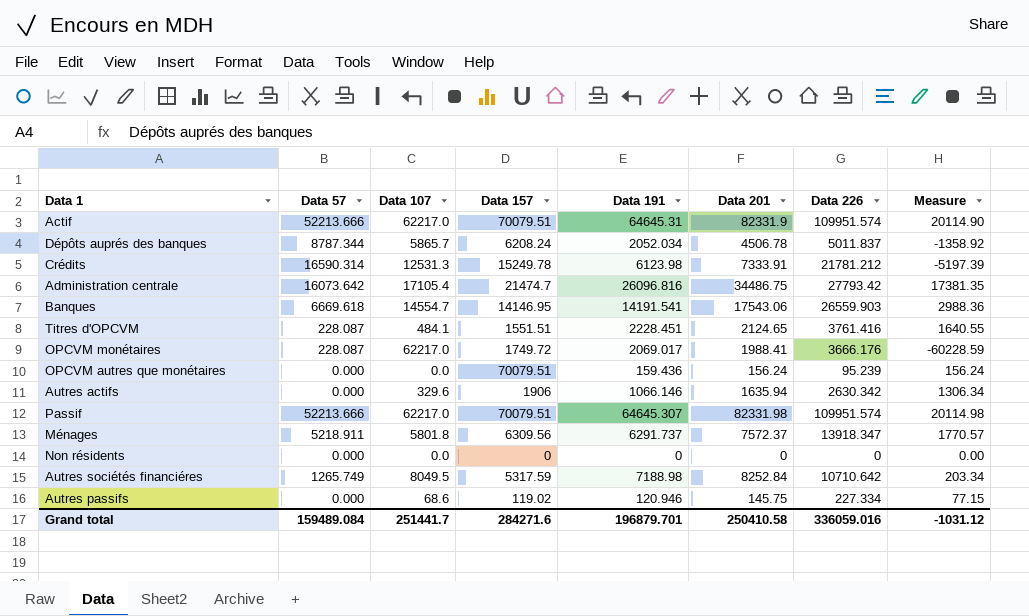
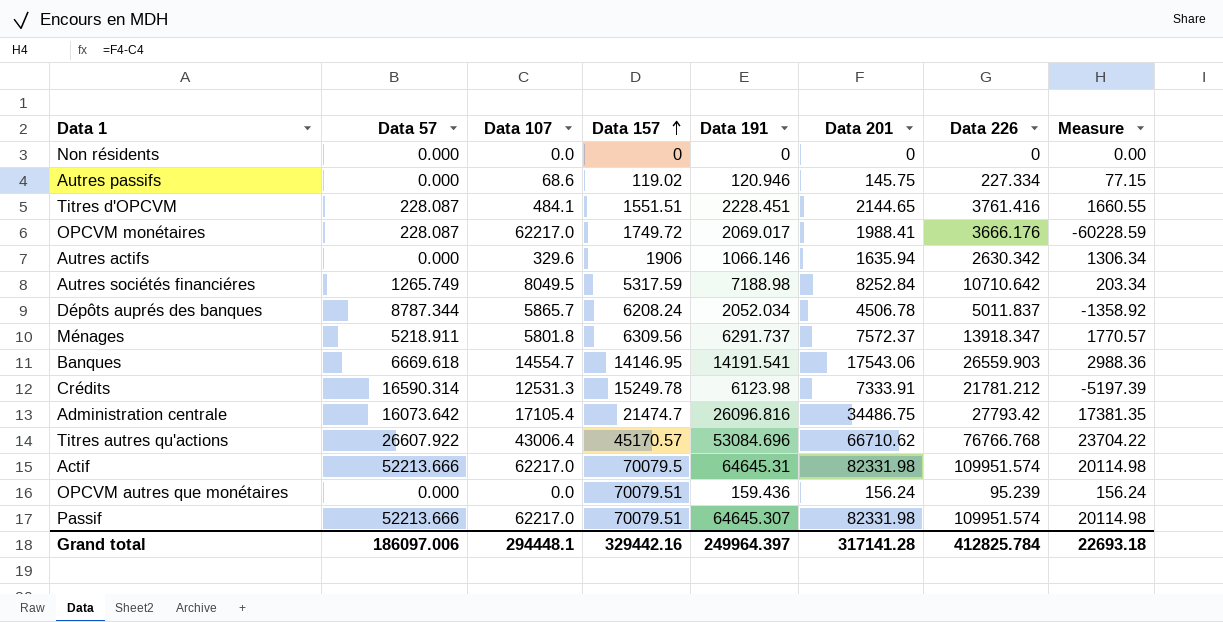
row order: none -> Data 157 ascending
Titres d'OPCVM | Data 201: 2124.65 -> 2144.65
Titres d'OPCVM | Measure: 1640.55 -> 1660.55
row Titres autres qu'actions: none -> 26607.922 | 43006.4 | 45170.57 | 53084.696 | 66710.62 | 76766.768 | 23704.22
Actif | Data 157: 70079.51 -> 70079.5
Actif | Data 201: 82331.9 -> 82331.98
Actif | Measure: 20114.90 -> 20114.98
Grand total | Data 57: 159489.084 -> 186097.006
Grand total | Data 107: 251441.7 -> 294448.1
Grand total | Data 157: 284271.6 -> 329442.16
Grand total | Data 191: 196879.701 -> 249964.397
Grand total | Data 201: 250410.58 -> 317141.28
Grand total | Data 226: 336059.016 -> 412825.784
Grand total | Measure: -1031.12 -> 22693.18

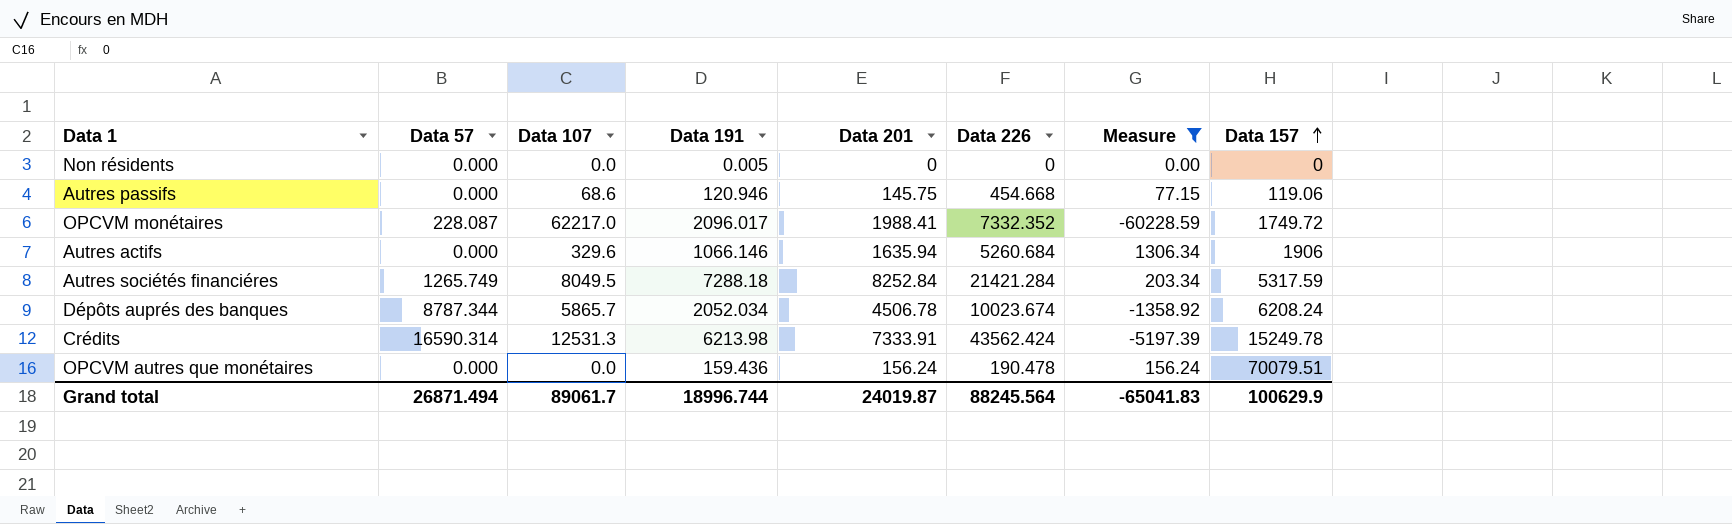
filter: none -> Measure <= 1306.34
column Data 157 | position: 4 -> 8
Non résidents | Data 191: 0 -> 0.005
Autres passifs | Data 226: 227.334 -> 454.668
Autres passifs | Data 157: 119.02 -> 119.06
OPCVM monétaires | Data 191: 2069.017 -> 2096.017
OPCVM monétaires | Data 226: 3666.176 -> 7332.352
Autres actifs | Data 226: 2630.342 -> 5260.684
Autres sociétés financiéres | Data 191: 7188.98 -> 7288.18
Autres sociétés financiéres | Data 226: 10710.642 -> 21421.284
Dépôts auprés des banques | Data 226: 5011.837 -> 10023.674
Crédits | Data 191: 6123.98 -> 6213.98
Crédits | Data 226: 21781.212 -> 43562.424
OPCVM autres que monétaires | Data 226: 95.239 -> 190.478
Grand total | Data 57: 186097.006 -> 26871.494
Grand total | Data 107: 294448.1 -> 89061.7
Grand total | Data 191: 249964.397 -> 18996.744
Grand total | Data 201: 317141.28 -> 24019.87
Grand total | Data 226: 412825.784 -> 88245.564
Grand total | Measure: 22693.18 -> -65041.83
Grand total | Data 157: 329442.16 -> 100629.9

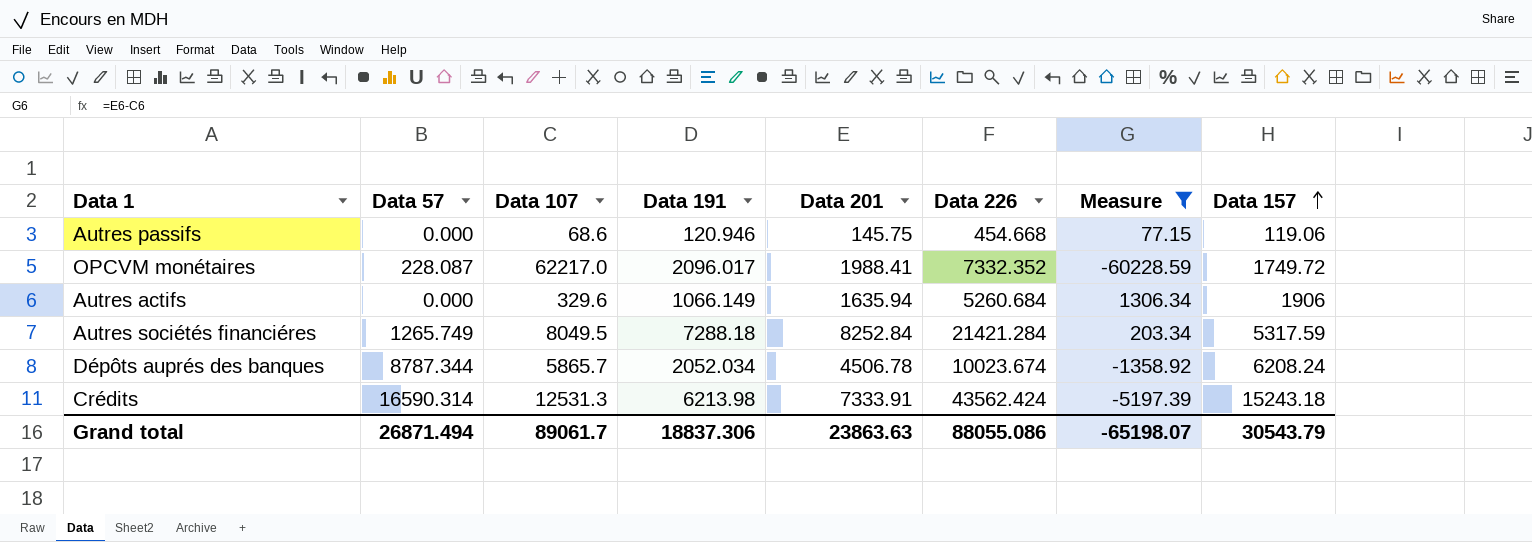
row Non résidents: 0.000 | 0.0 | 0.005 | 0 | 0 | 0.00 | 0 -> none
row OPCVM autres que monétaires: 0.000 | 0.0 | 159.436 | 156.24 | 190.478 | 156.24 | 70079.51 -> none
Autres actifs | Data 191: 1066.146 -> 1066.149
Crédits | Data 157: 15249.78 -> 15243.18
Grand total | Data 191: 18996.744 -> 18837.306
Grand total | Data 201: 24019.87 -> 23863.63
Grand total | Data 226: 88245.564 -> 88055.086
Grand total | Measure: -65041.83 -> -65198.07
Grand total | Data 157: 100629.9 -> 30543.79

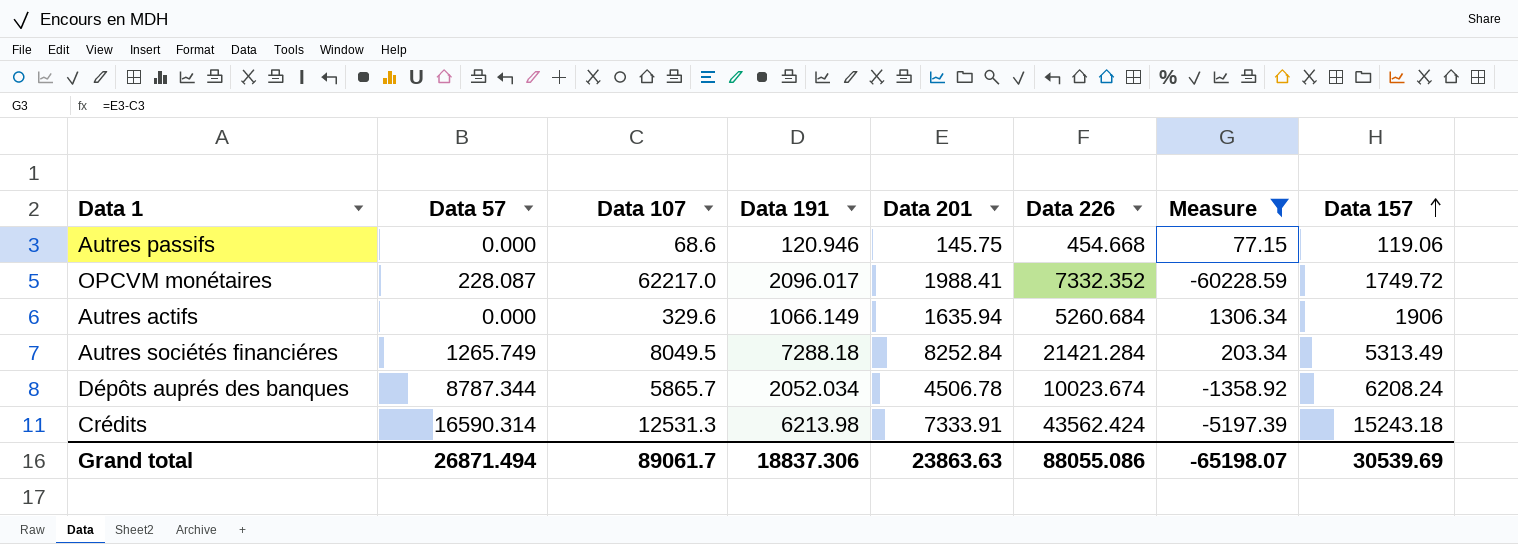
Autres sociétés financiéres | Data 157: 5317.59 -> 5313.49
Grand total | Data 157: 30543.79 -> 30539.69

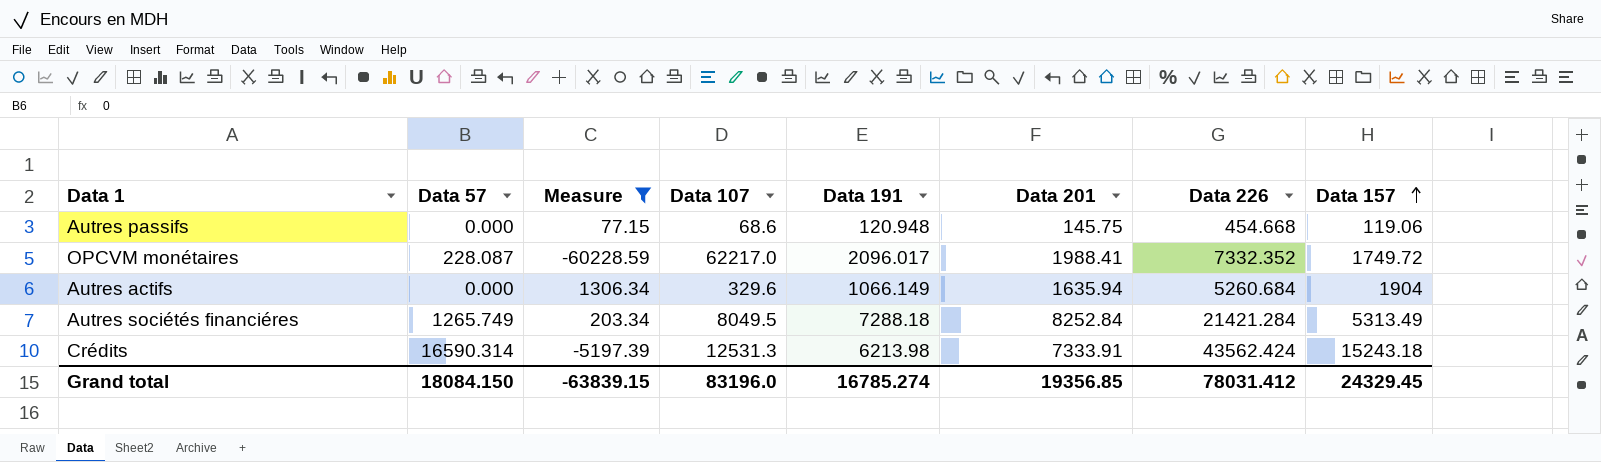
column Measure | position: 7 -> 3
row Dépôts auprés des banques: 8787.344 | 5865.7 | 2052.034 | 4506.78 | 10023.674 | -1358.92 | 6208.24 -> none
Autres passifs | Data 191: 120.946 -> 120.948
Autres actifs | Data 157: 1906 -> 1904
Grand total | Data 57: 26871.494 -> 18084.150
Grand total | Measure: -65198.07 -> -63839.15
Grand total | Data 107: 89061.7 -> 83196.0
Grand total | Data 191: 18837.306 -> 16785.274
Grand total | Data 201: 23863.63 -> 19356.85
Grand total | Data 226: 88055.086 -> 78031.412
Grand total | Data 157: 30539.69 -> 24329.45

